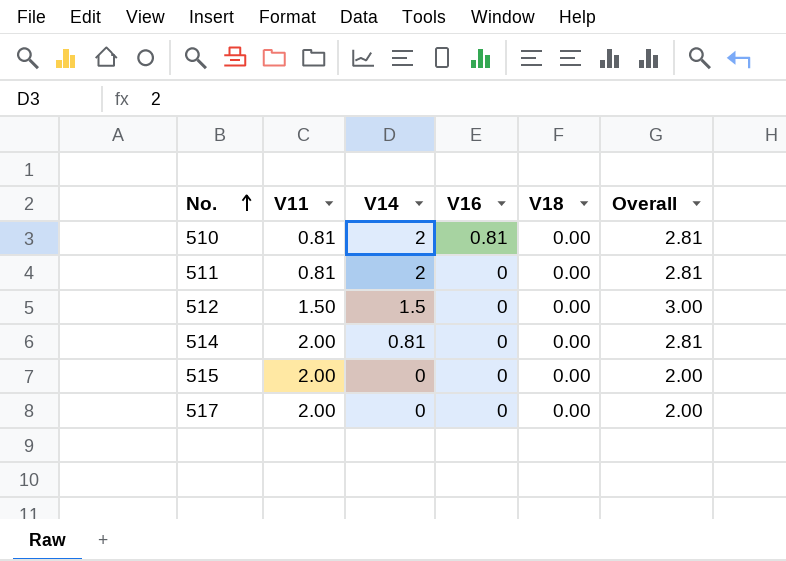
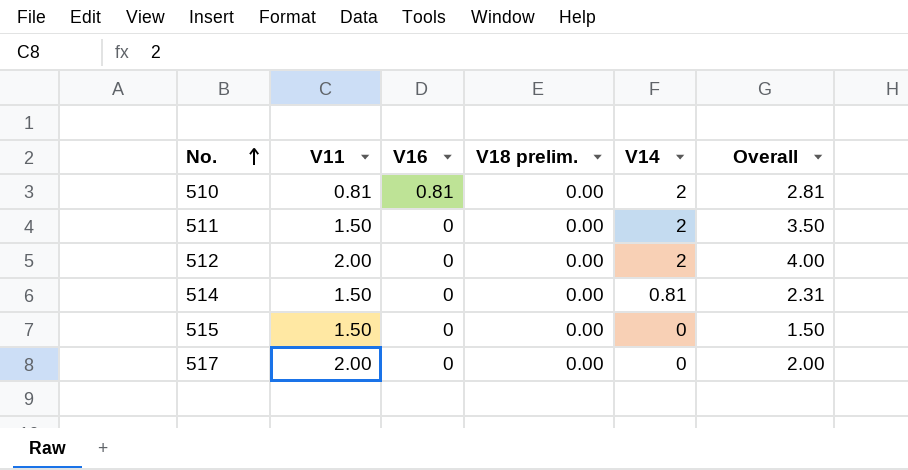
column name: V18 -> V18 prelim.
column V14 | position: 3 -> 5
511 | V11: 0.81 -> 1.50
511 | Overall: 2.81 -> 3.50
512 | V11: 1.50 -> 2.00
512 | V14: 1.5 -> 2
512 | Overall: 3.00 -> 4.00
514 | V11: 2.00 -> 1.50
514 | Overall: 2.81 -> 2.31
515 | V11: 2.00 -> 1.50
515 | Overall: 2.00 -> 1.50

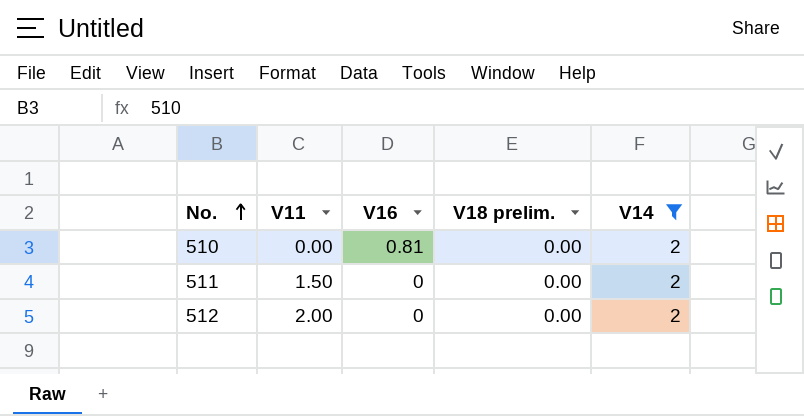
filter: none -> V14 = 2
column Overall | formula: [V11] + [V14] -> none
510 | V11: 0.81 -> 0.00

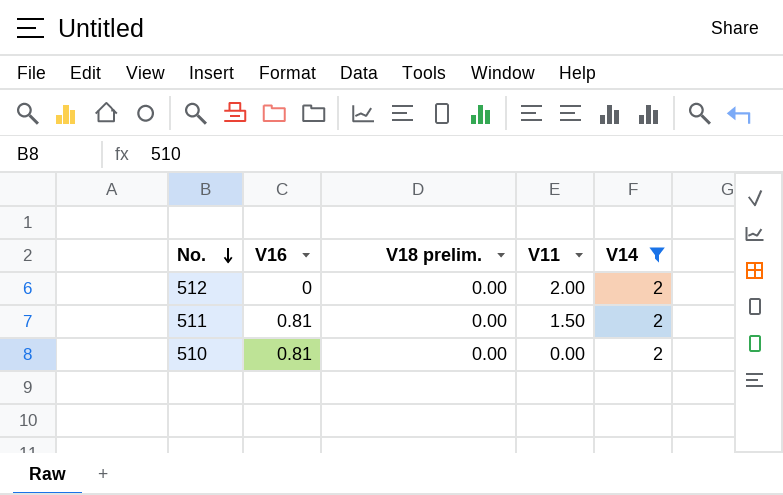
row order: No. ascending -> No. descending
column V11 | position: 2 -> 4
511 | V16: 0 -> 0.81

